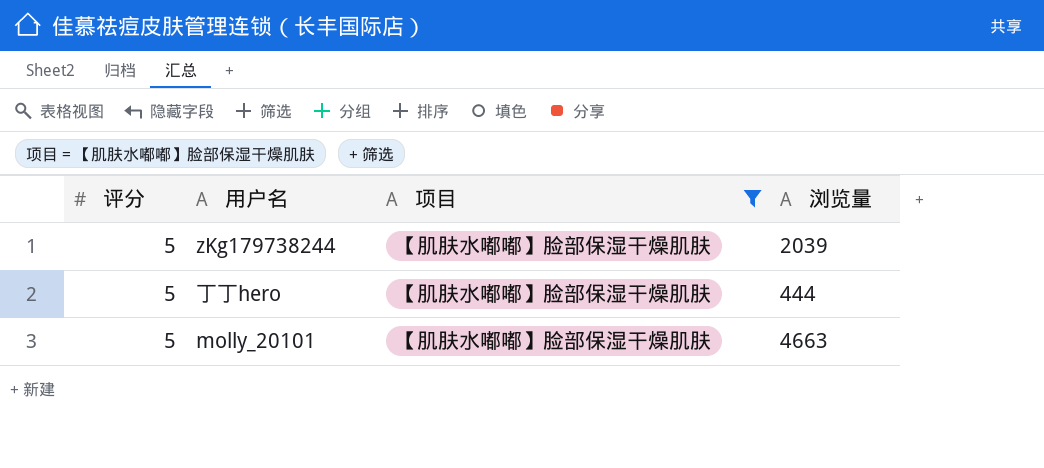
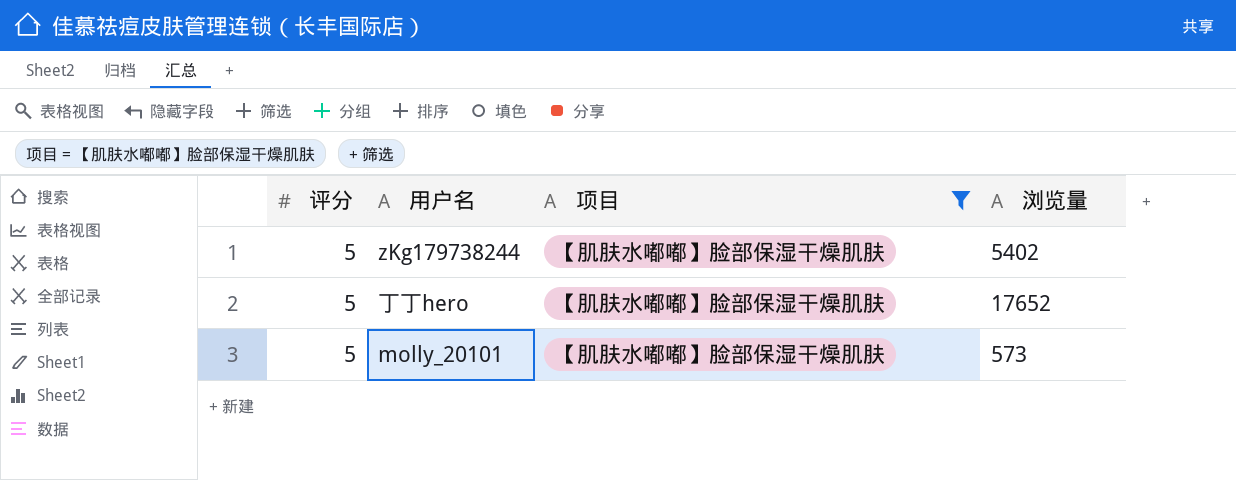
zKg179738244 | 浏览量: 2039 -> 5402
丁丁hero | 浏览量: 444 -> 17652
molly_20101 | 浏览量: 4663 -> 573

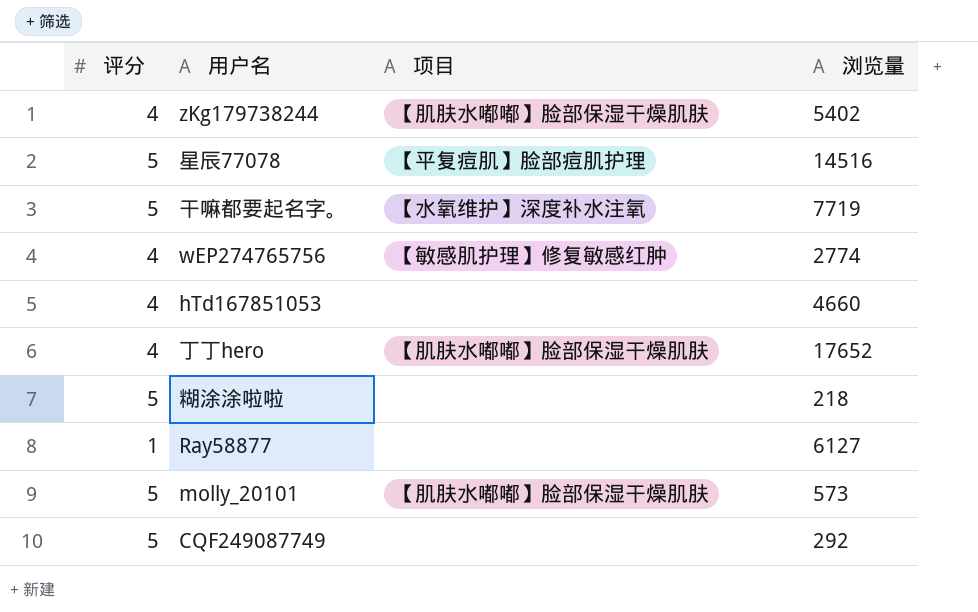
filter: 项目 = 【肌肤水嘟嘟】脸部保湿干燥肌肤 -> none
zKg179738244 | 评分: 5 -> 4
丁丁hero | 评分: 5 -> 4

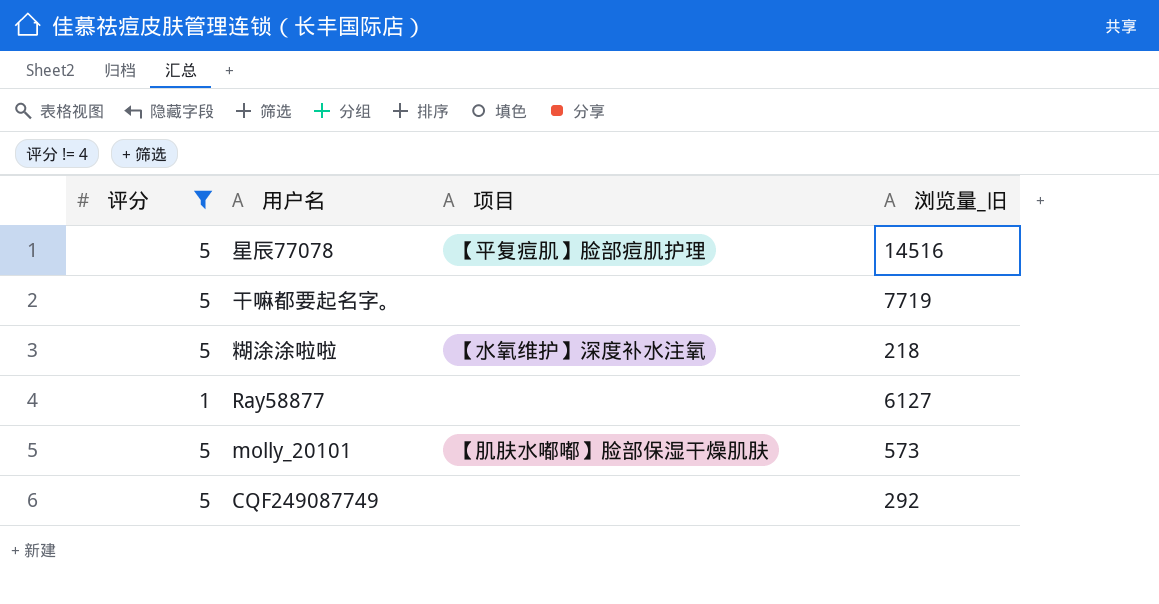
filter: none -> 评分 != 4
column name: 浏览量 -> 浏览量_旧
干嘛都要起名字。 | 项目: 【水氧维护】深度补水注氧 -> none
糊涂涂啦啦 | 项目: none -> 【水氧维护】深度补水注氧

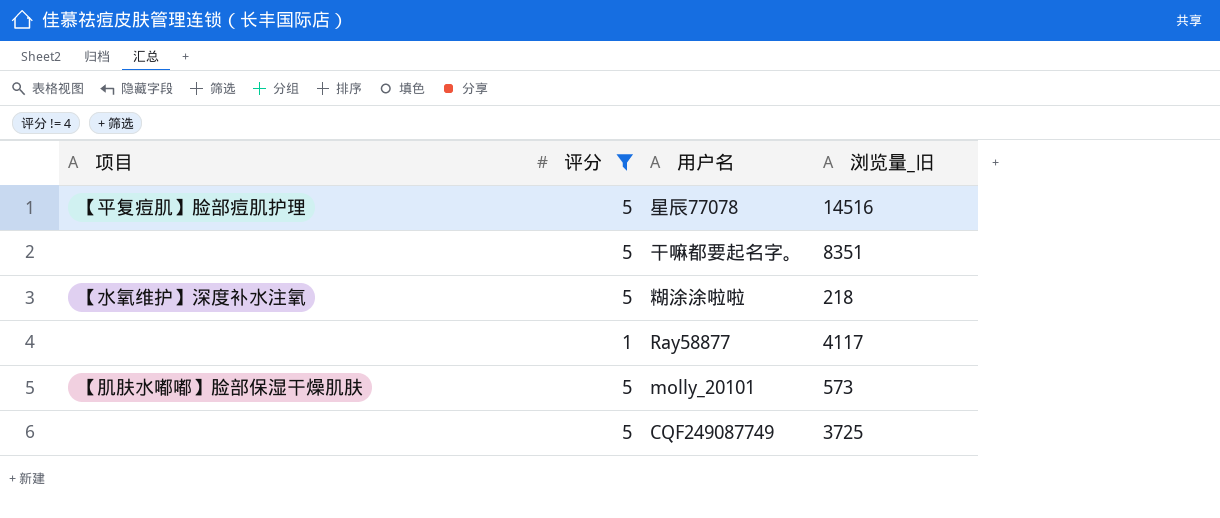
column 项目 | position: 3 -> 1
干嘛都要起名字。 | 浏览量_旧: 7719 -> 8351
Ray58877 | 浏览量_旧: 6127 -> 4117
CQF249087749 | 浏览量_旧: 292 -> 3725

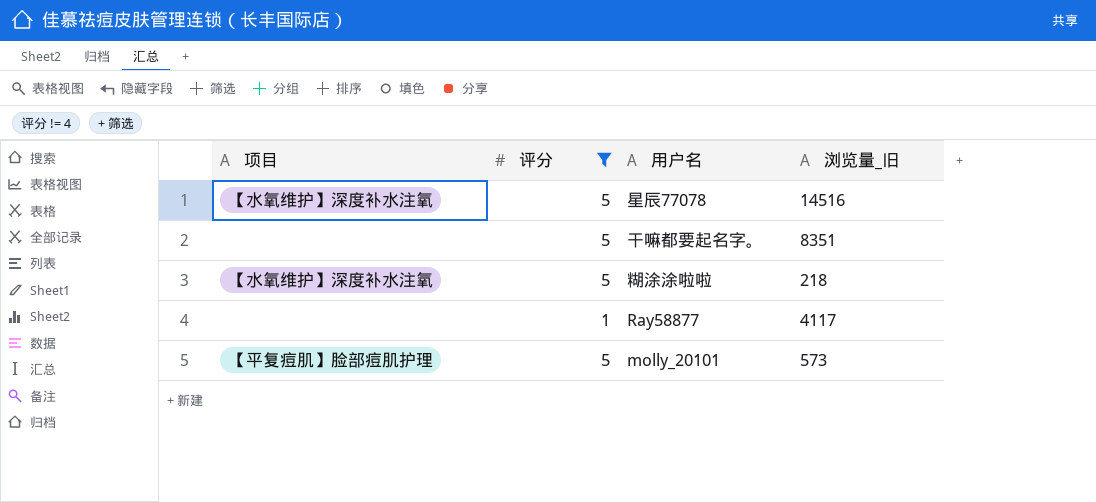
row CQF249087749: none | 5 | 3725 -> none
星辰77078 | 项目: 【平复痘肌】脸部痘肌护理 -> 【水氧维护】深度补水注氧
molly_20101 | 项目: 【肌肤水嘟嘟】脸部保湿干燥肌肤 -> 【平复痘肌】脸部痘肌护理

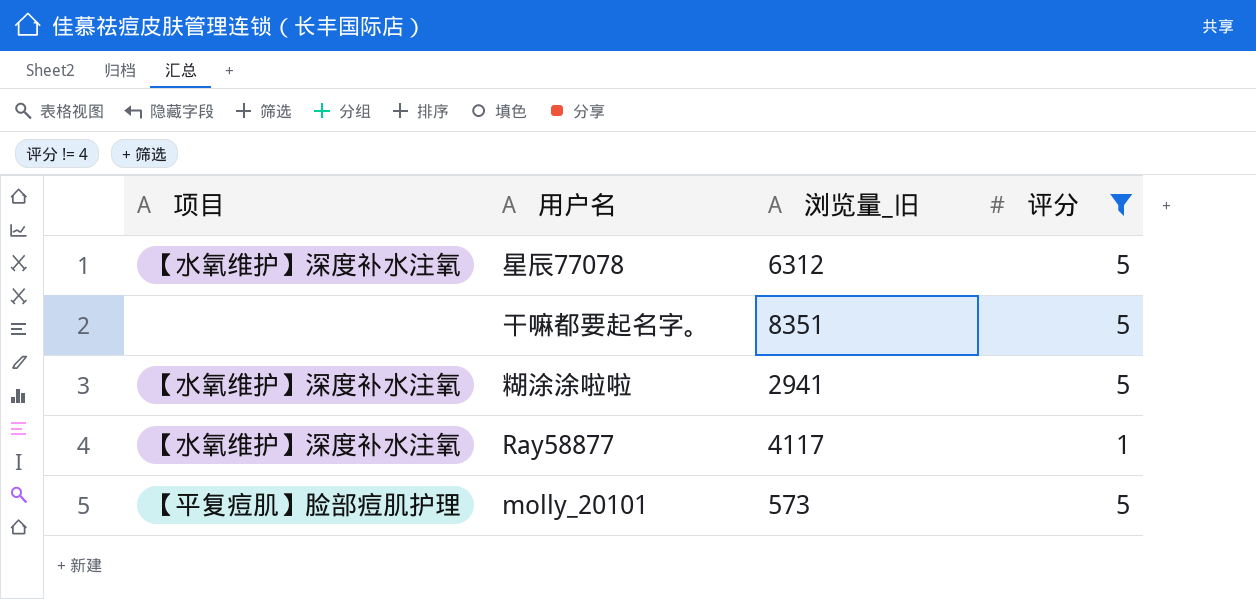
column 评分 | position: 2 -> 4
星辰77078 | 浏览量_旧: 14516 -> 6312
糊涂涂啦啦 | 浏览量_旧: 218 -> 2941
Ray58877 | 项目: none -> 【水氧维护】深度补水注氧

